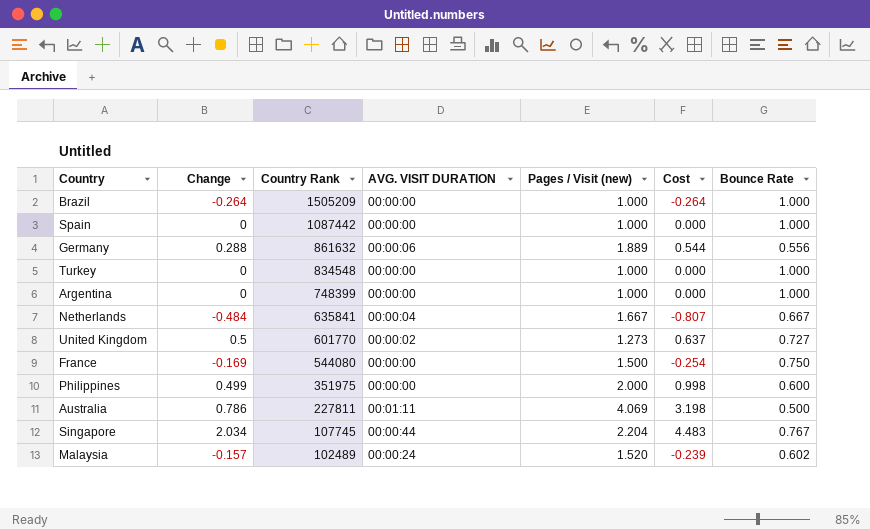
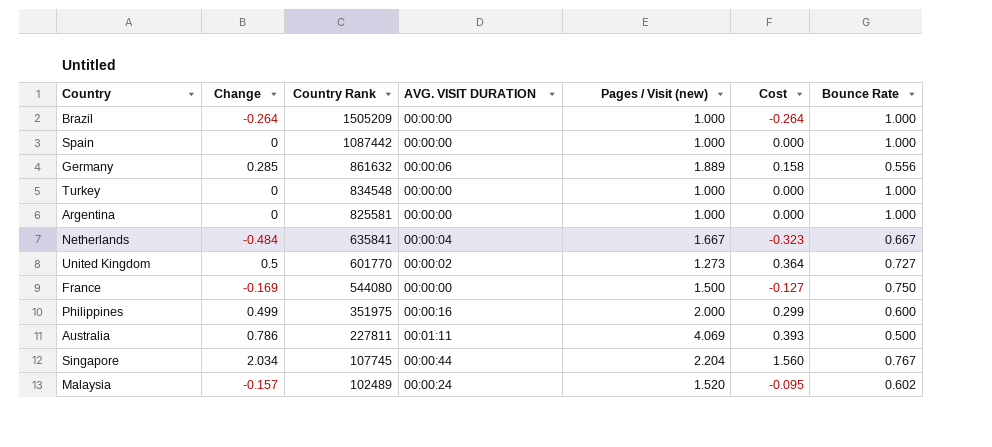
column Cost | formula: [Change] * [Pages / Visit (new)] -> [Change] * [Bounce Rate]
Germany | Change: 0.288 -> 0.285
Argentina | Country Rank: 748399 -> 825581
Philippines | AVG. VISIT DURATION: 00:00:00 -> 00:00:16

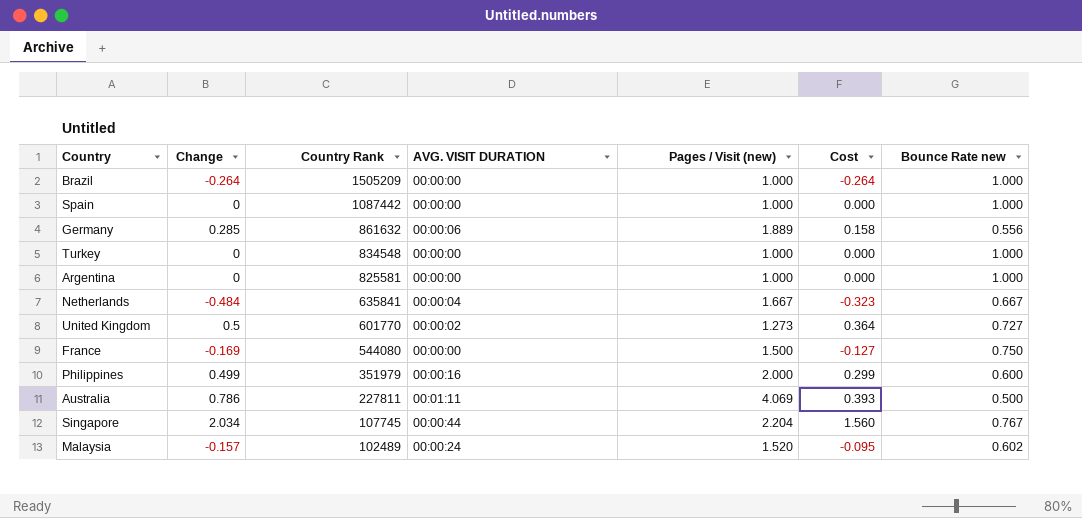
column name: Bounce Rate -> Bounce Rate new
Philippines | Country Rank: 351975 -> 351979

